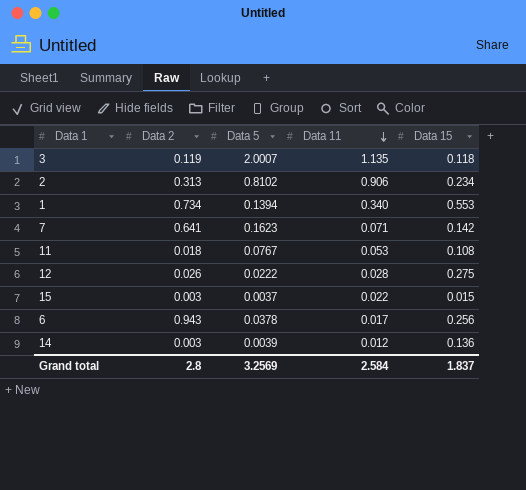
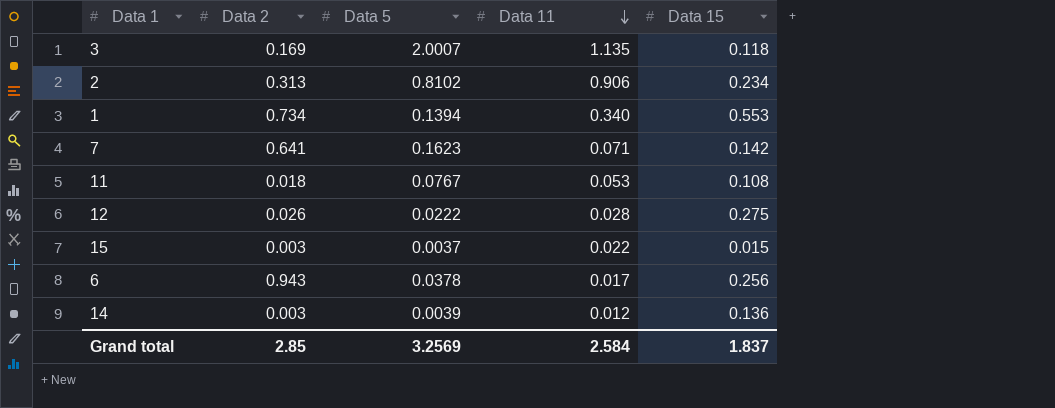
3 | Data 2: 0.119 -> 0.169
Grand total | Data 2: 2.8 -> 2.85

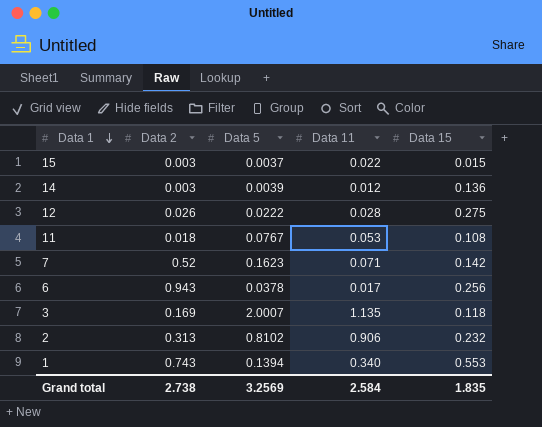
row order: Data 11 descending -> Data 1 descending
7 | Data 2: 0.641 -> 0.52
2 | Data 15: 0.234 -> 0.232
1 | Data 2: 0.734 -> 0.743
Grand total | Data 2: 2.85 -> 2.738
Grand total | Data 15: 1.837 -> 1.835

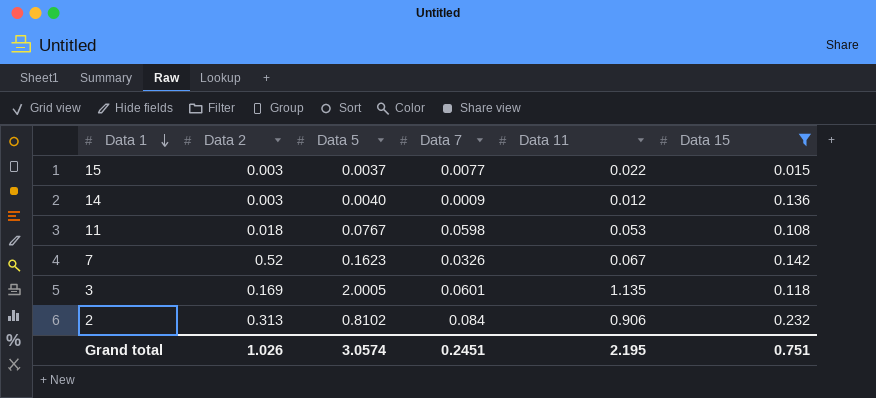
filter: none -> Data 15 <= 0.232
column Data 7 | position: none -> 4
14 | Data 5: 0.0039 -> 0.0040
7 | Data 11: 0.071 -> 0.067
3 | Data 5: 2.0007 -> 2.0005
Grand total | Data 2: 2.738 -> 1.026
Grand total | Data 5: 3.2569 -> 3.0574
Grand total | Data 11: 2.584 -> 2.195
Grand total | Data 15: 1.835 -> 0.751

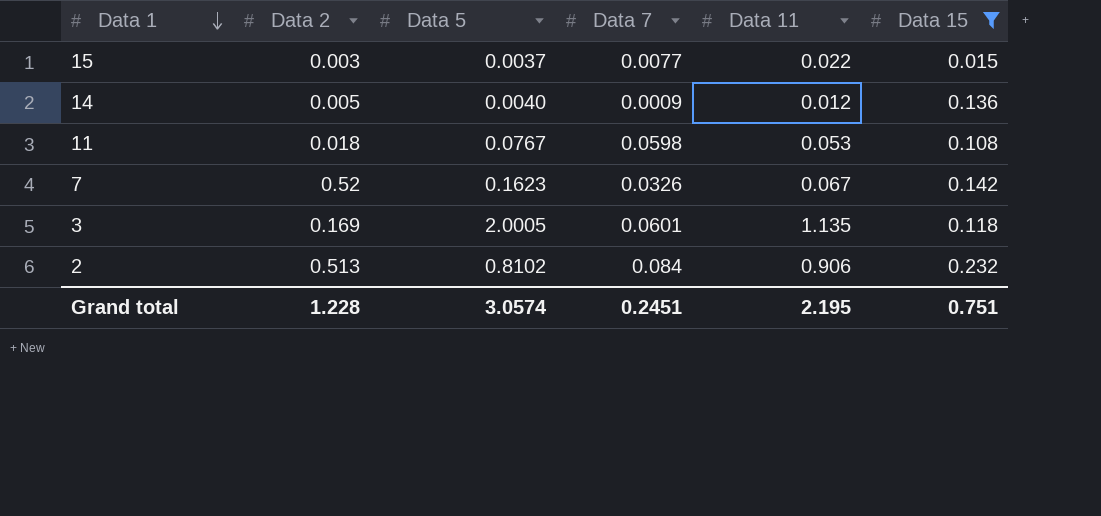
14 | Data 2: 0.003 -> 0.005
2 | Data 2: 0.313 -> 0.513
Grand total | Data 2: 1.026 -> 1.228

